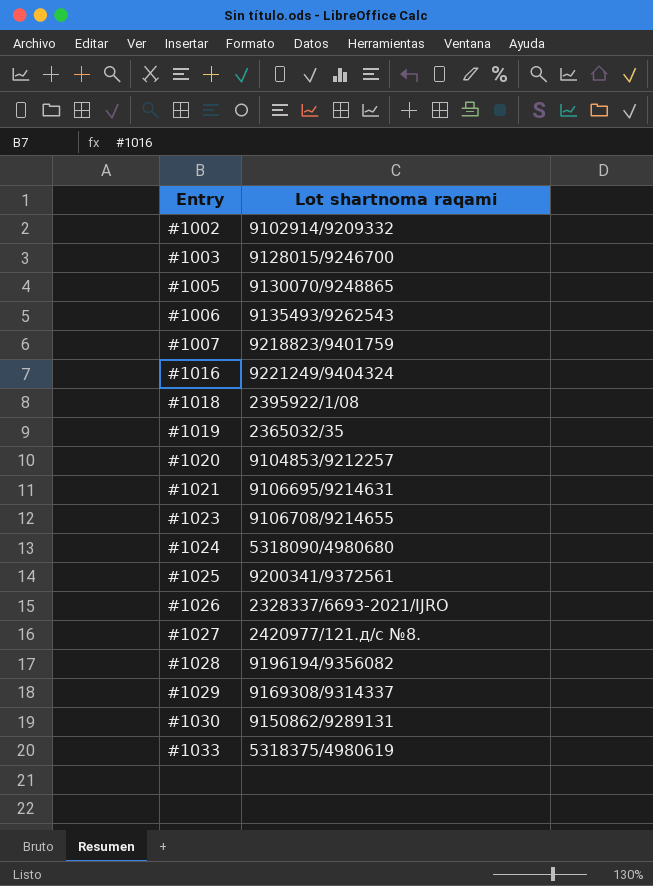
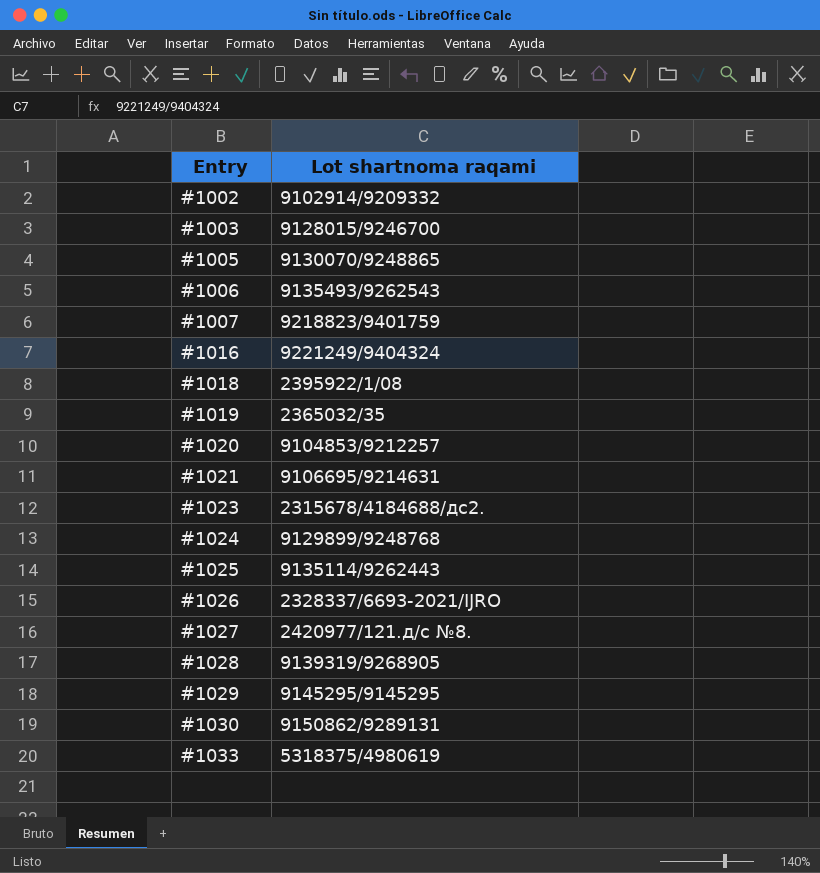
#1023 | Lot shartnoma raqami: 9106708/9214655 -> 2315678/4184688/дс2.
#1024 | Lot shartnoma raqami: 5318090/4980680 -> 9129899/9248768
#1025 | Lot shartnoma raqami: 9200341/9372561 -> 9135114/9262443
#1028 | Lot shartnoma raqami: 9196194/9356082 -> 9139319/9268905
#1029 | Lot shartnoma raqami: 9169308/9314337 -> 9145295/9145295

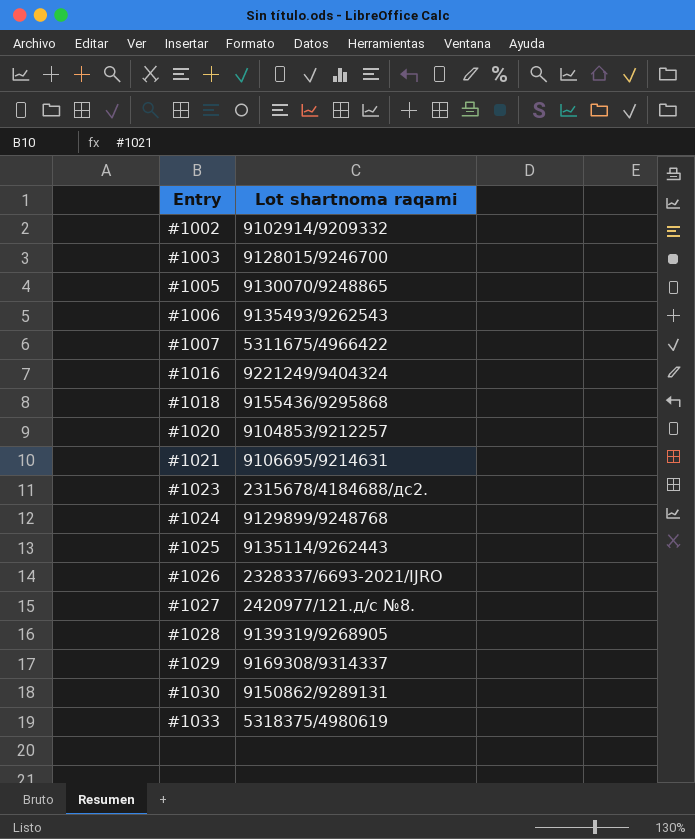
row #1019: 2365032/35 -> none
#1007 | Lot shartnoma raqami: 9218823/9401759 -> 5311675/4966422
#1018 | Lot shartnoma raqami: 2395922/1/08 -> 9155436/9295868
#1029 | Lot shartnoma raqami: 9145295/9145295 -> 9169308/9314337

